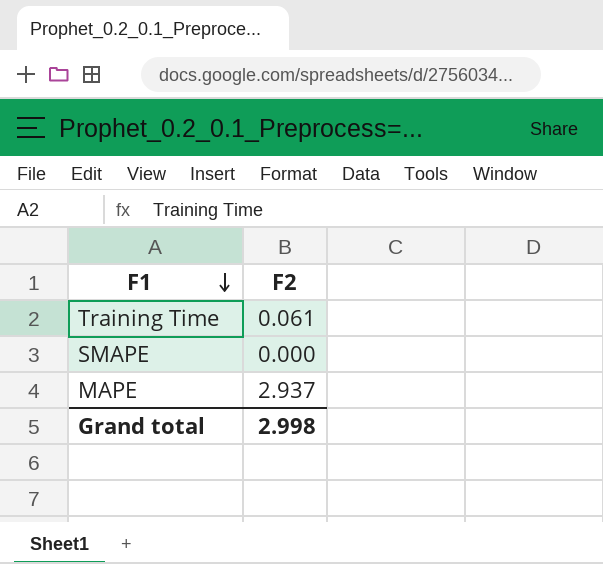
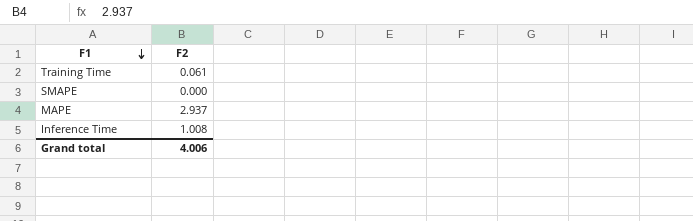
row Inference Time: none -> 1.008
Grand total | F2: 2.998 -> 4.006

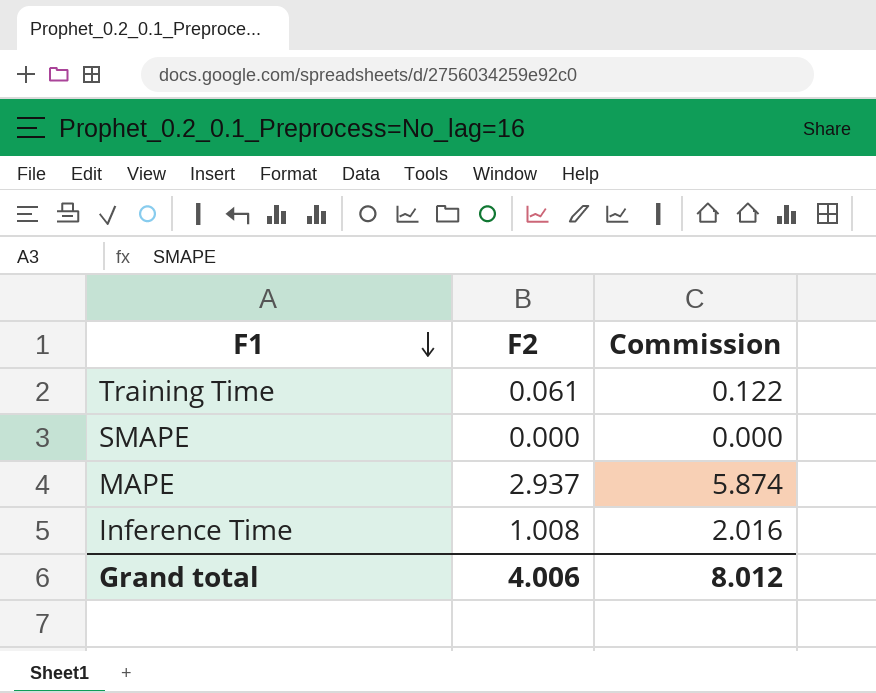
column Commission | formula: none -> [F2] * 2

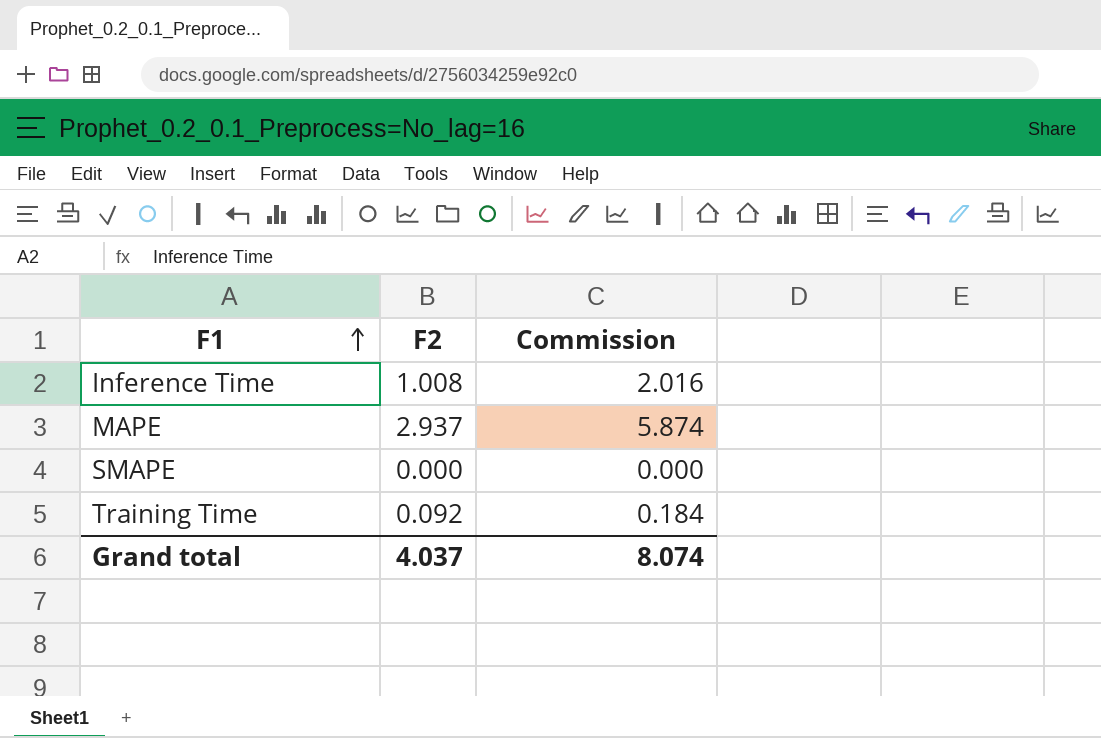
row order: F1 descending -> F1 ascending
Training Time | F2: 0.061 -> 0.092
Training Time | Commission: 0.122 -> 0.184
Grand total | F2: 4.006 -> 4.037
Grand total | Commission: 8.012 -> 8.074

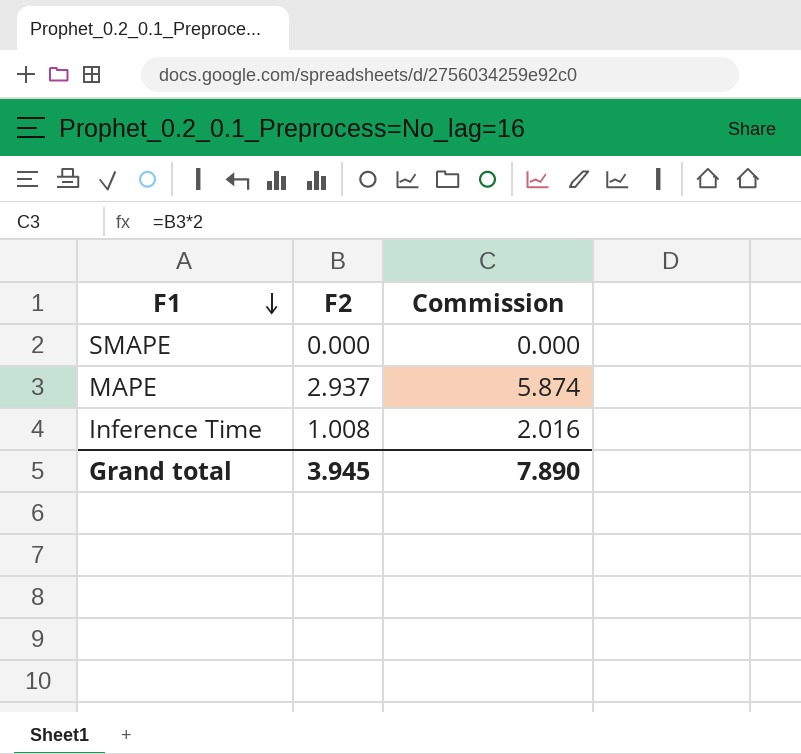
row order: F1 ascending -> F1 descending
row Training Time: 0.092 | 0.184 -> none
Grand total | F2: 4.037 -> 3.945
Grand total | Commission: 8.074 -> 7.890

